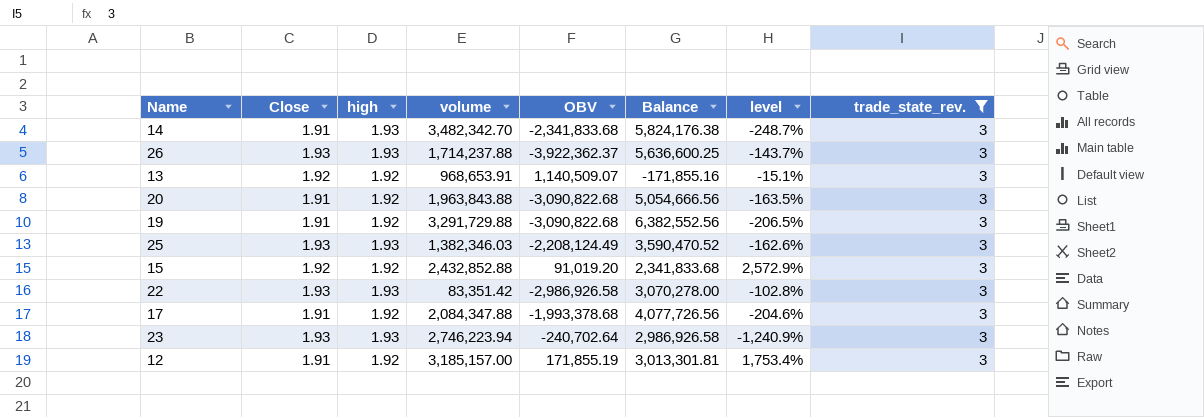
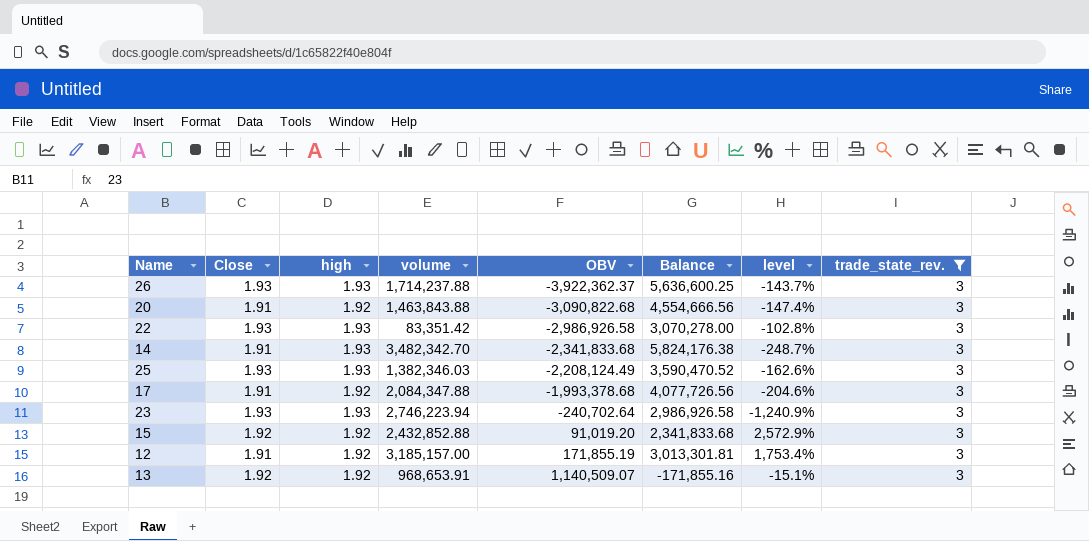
row order: none -> OBV ascending
row 19: 1.91 | 1.92 | 3,291,729.88 | -3,090,822.68 | 6,382,552.56 | -206.5% | 3 -> none
20 | volume: 1,963,843.88 -> 1,463,843.88
20 | Balance: 5,054,666.56 -> 4,554,666.56
20 | level: -163.5% -> -147.4%

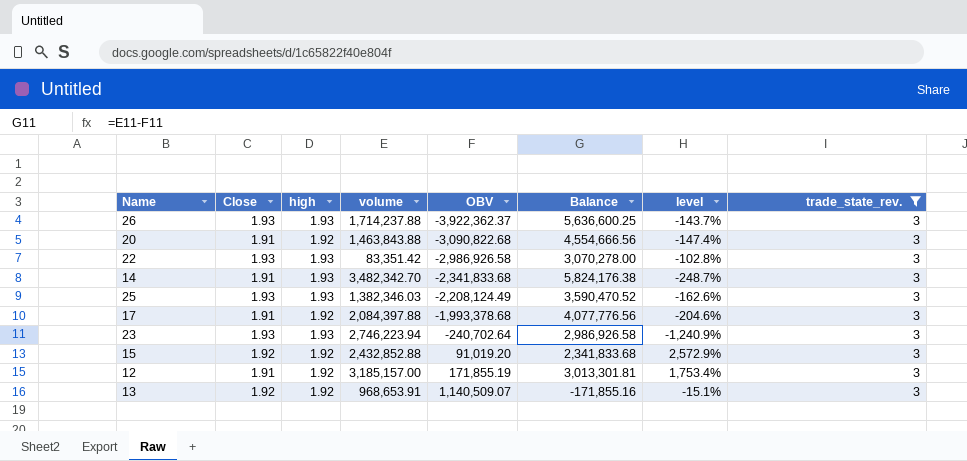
17 | volume: 2,084,347.88 -> 2,084,397.88
17 | Balance: 4,077,726.56 -> 4,077,776.56

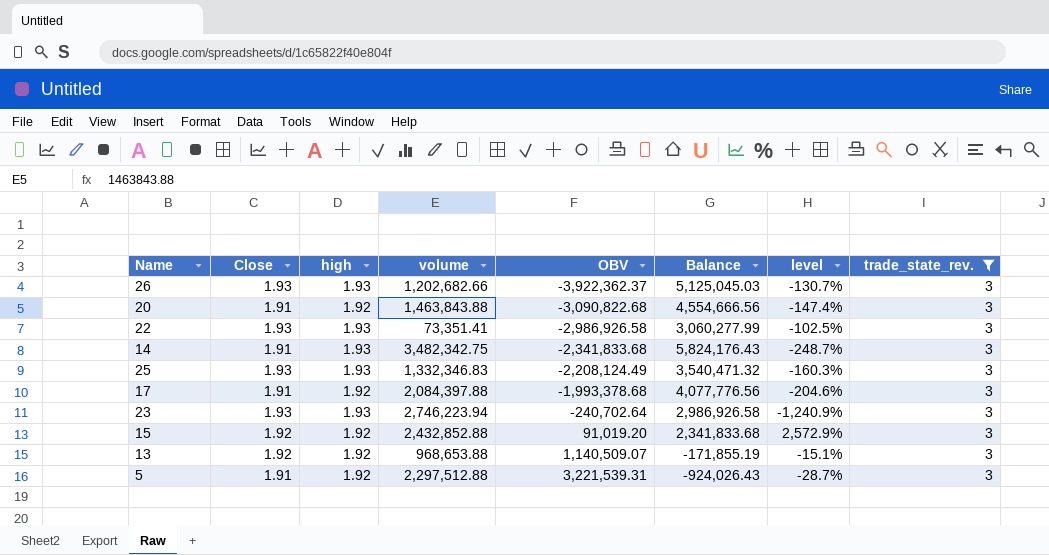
row 12: 1.91 | 1.92 | 3,185,157.00 | 171,855.19 | 3,013,301.81 | 1,753.4% | 3 -> none
26 | volume: 1,714,237.88 -> 1,202,682.66
26 | Balance: 5,636,600.25 -> 5,125,045.03
26 | level: -143.7% -> -130.7%
22 | volume: 83,351.42 -> 73,351.41
22 | Balance: 3,070,278.00 -> 3,060,277.99
22 | level: -102.8% -> -102.5%
14 | volume: 3,482,342.70 -> 3,482,342.75
14 | Balance: 5,824,176.38 -> 5,824,176.43
25 | volume: 1,382,346.03 -> 1,332,346.83
25 | Balance: 3,590,470.52 -> 3,540,471.32
25 | level: -162.6% -> -160.3%
13 | volume: 968,653.91 -> 968,653.88
13 | Balance: -171,855.16 -> -171,855.19
row 5: none -> 1.91 | 1.92 | 2,297,512.88 | 3,221,539.31 | -924,026.43 | -28.7% | 3

